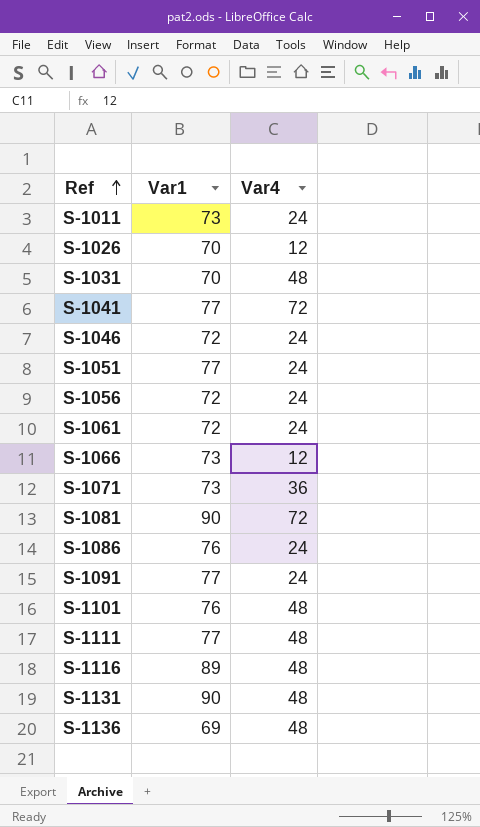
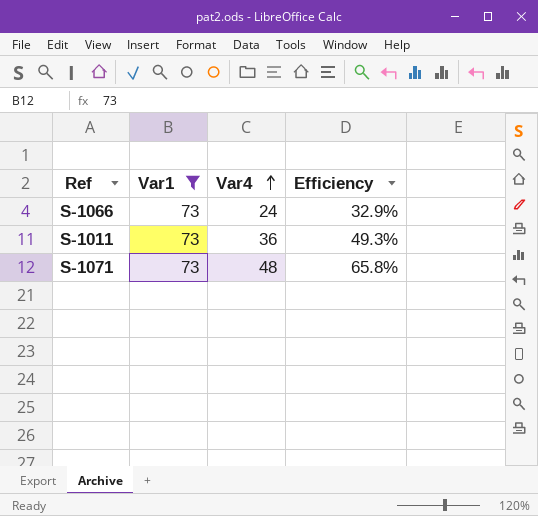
filter: none -> Var1 = 73
row order: Ref ascending -> Var4 ascending
column Efficiency | formula: none -> [Var4] / [Var1]
S-1066 | Var4: 12 -> 24
S-1011 | Var4: 24 -> 36
S-1071 | Var4: 36 -> 48

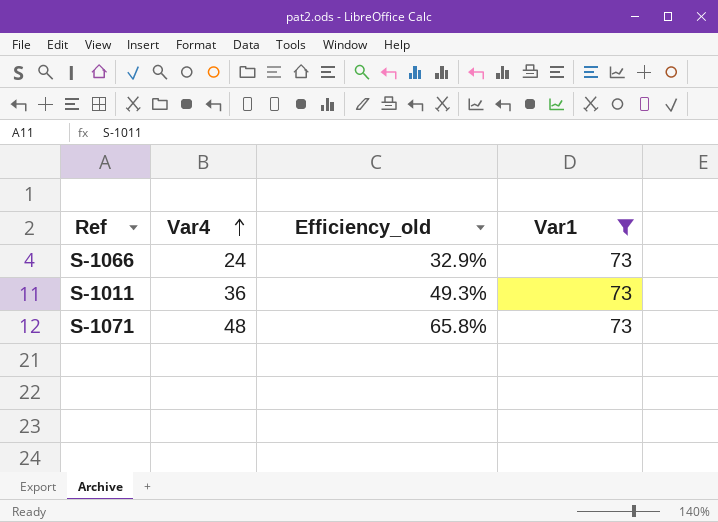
column name: Efficiency -> Efficiency_old
column Var1 | position: 2 -> 4

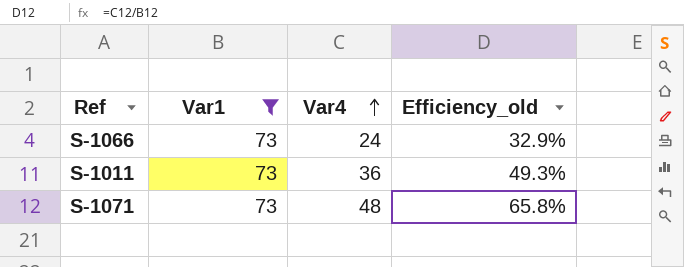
column Var1 | position: 4 -> 2

